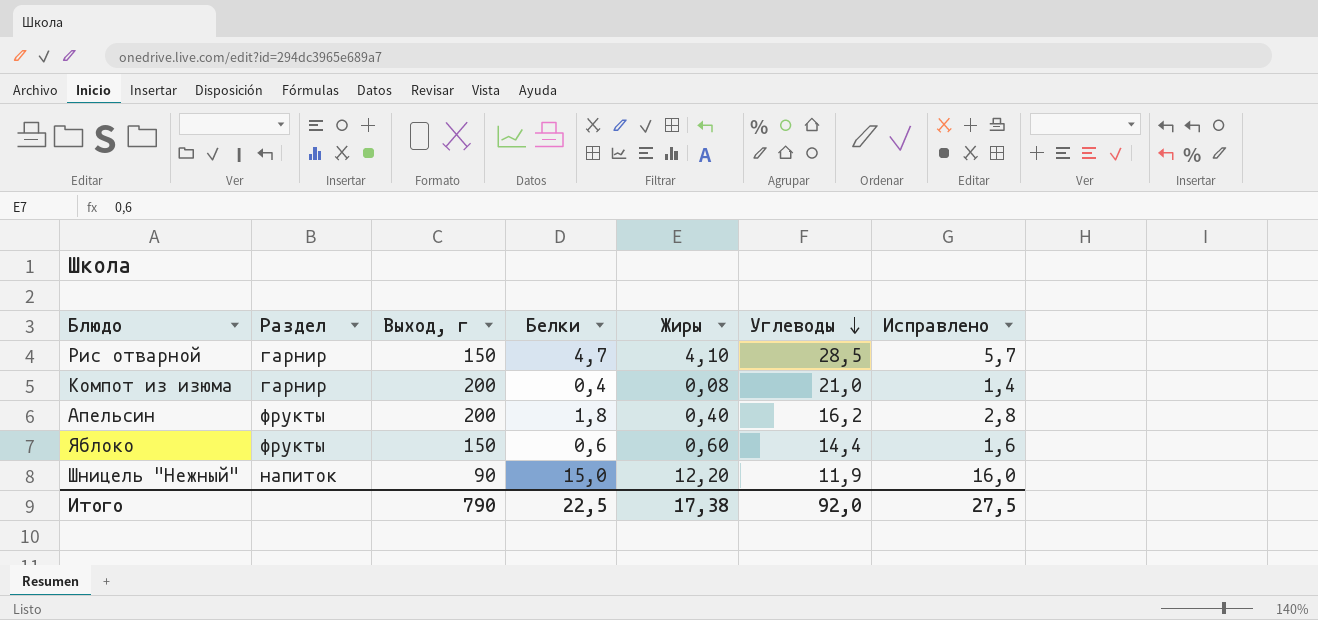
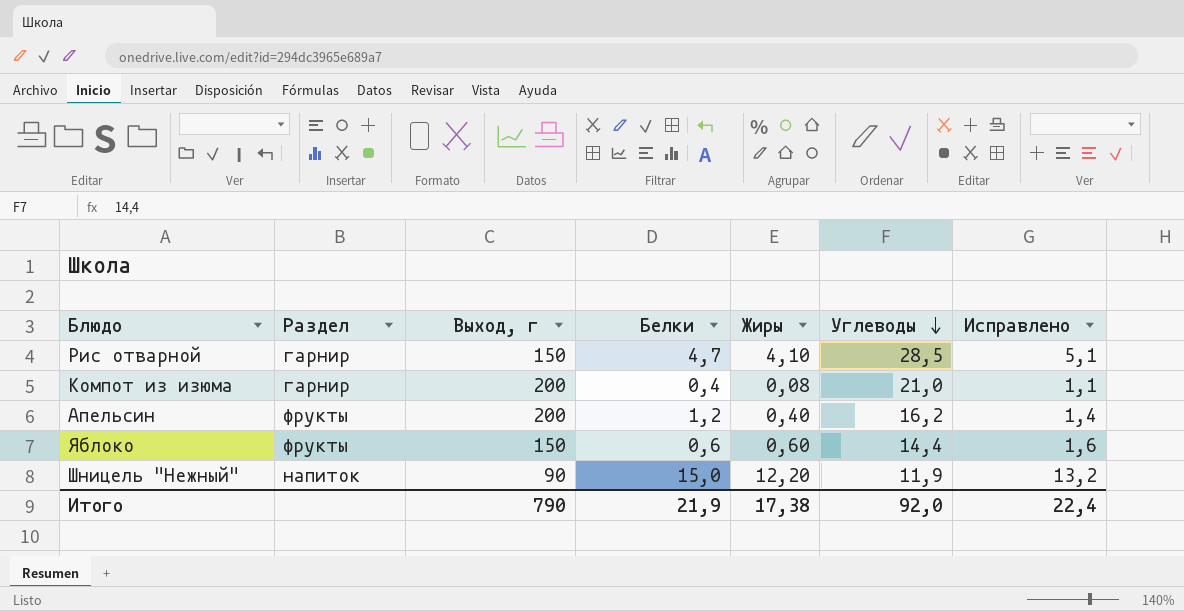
column Исправлено | formula: [Белки] + 1 -> [Жиры] + 1
Апельсин | Белки: 1,8 -> 1,2
Итого | Белки: 22,5 -> 21,9
Итого | Исправлено: 27,5 -> 22,4

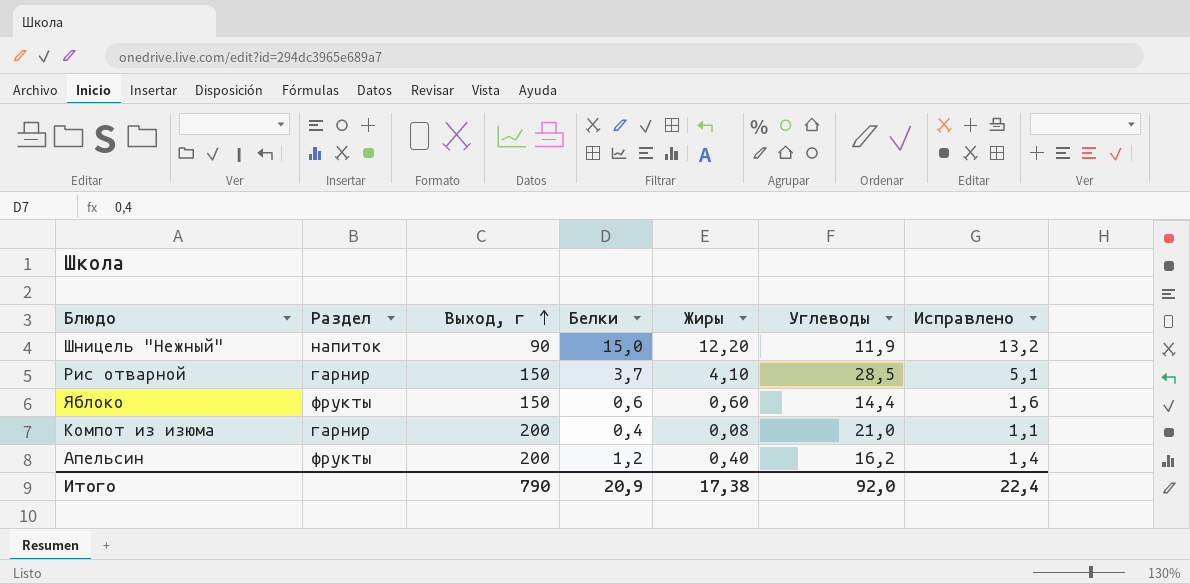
row order: Углеводы descending -> Выход, г ascending
Рис отварной | Белки: 4,7 -> 3,7
Итого | Белки: 21,9 -> 20,9

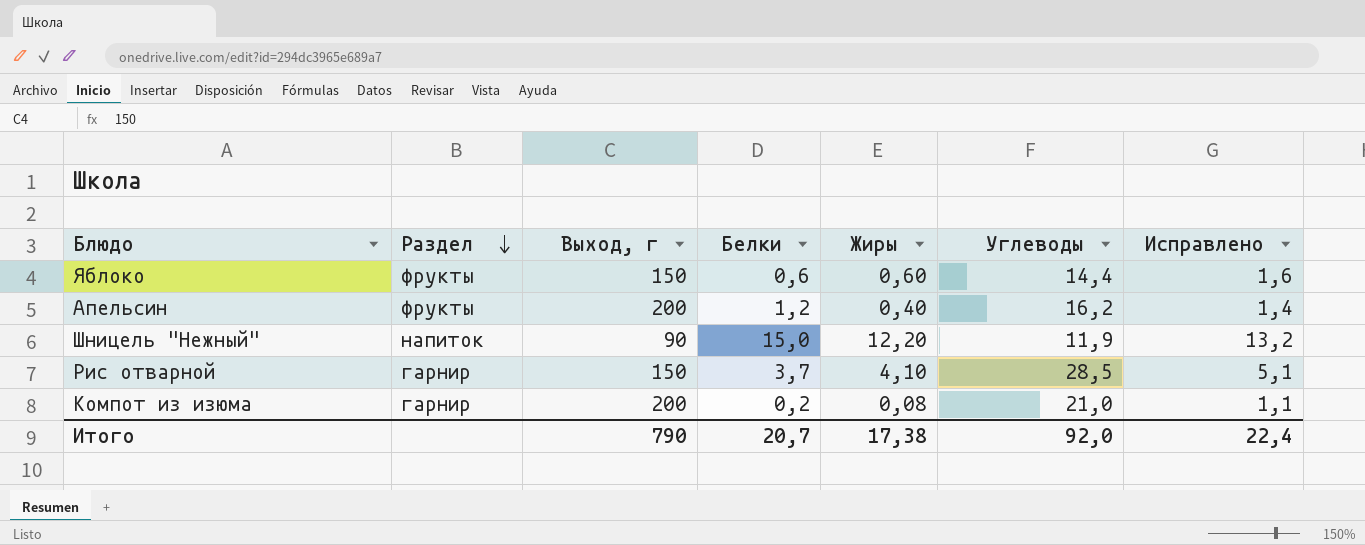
row order: Выход, г ascending -> Раздел descending
Компот из изюма | Белки: 0,4 -> 0,2
Итого | Белки: 20,9 -> 20,7

